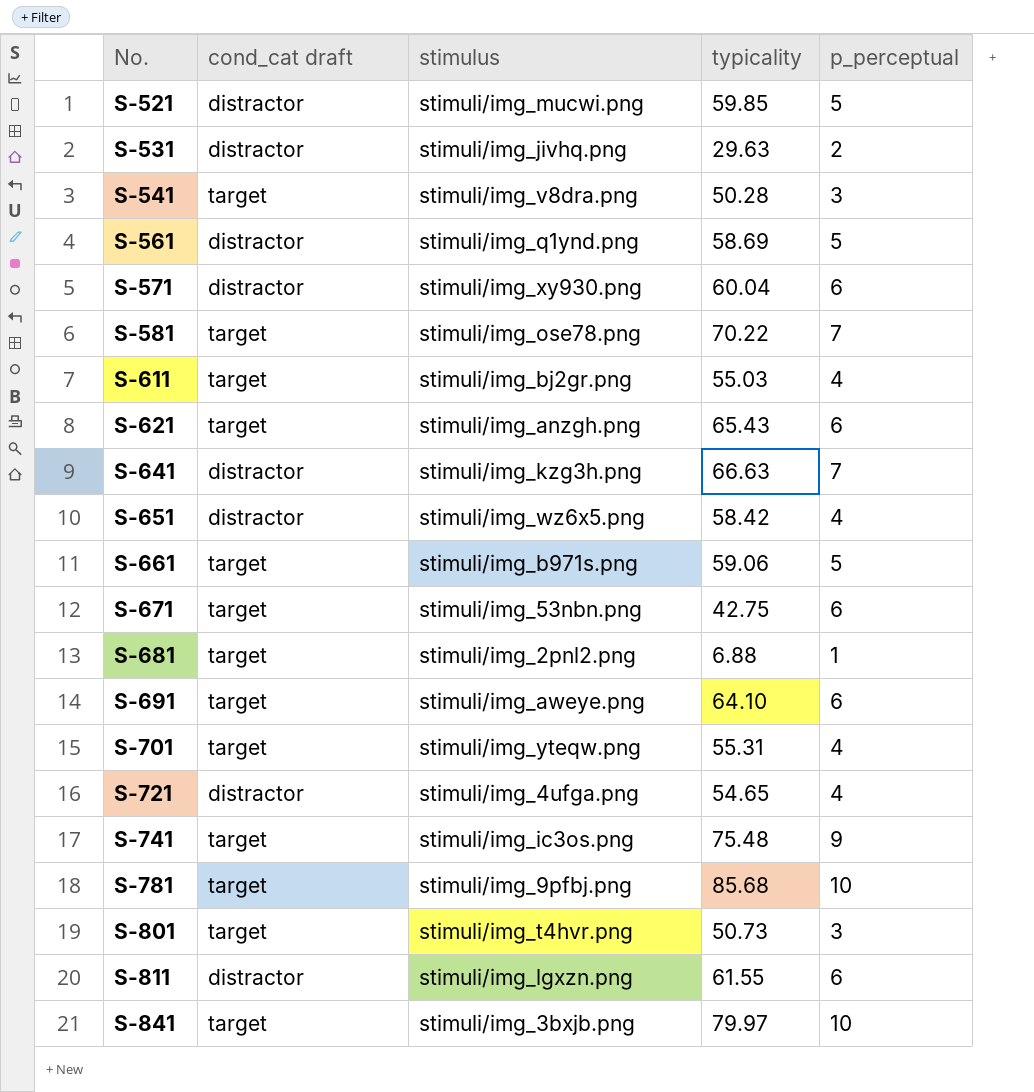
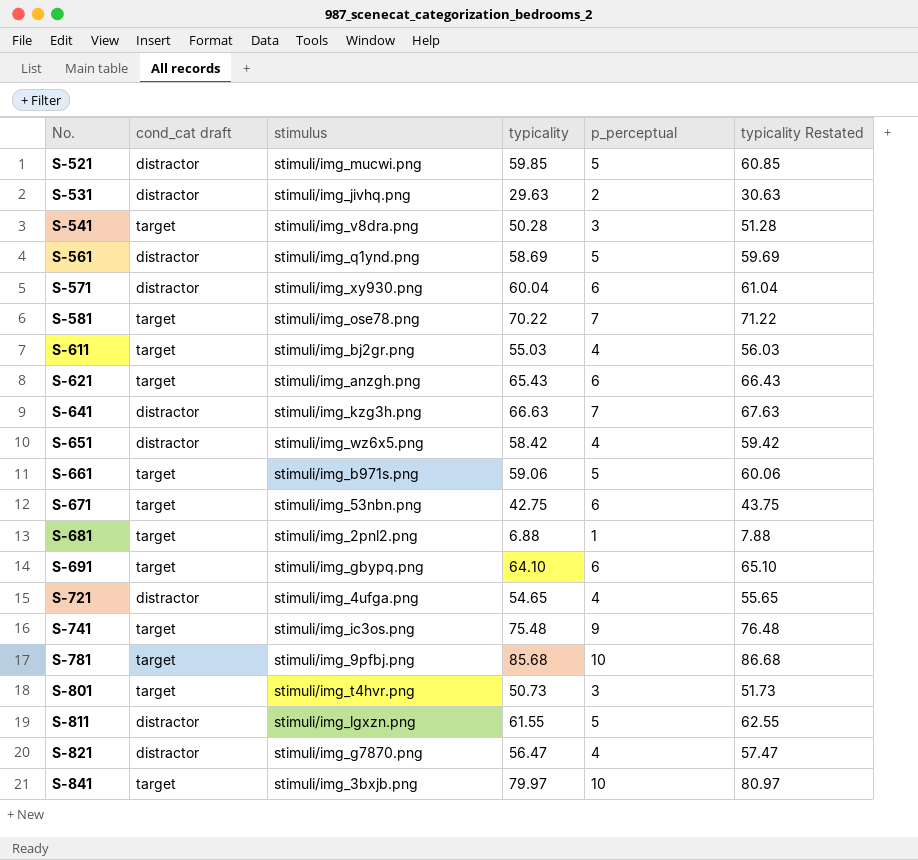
column typicality Restated | formula: none -> [typicality] + 1
row S-701: target | stimuli/img_yteqw.png | 55.31 | 4 -> none
S-691 | stimulus: stimuli/img_aweye.png -> stimuli/img_gbypq.png
S-811 | p_perceptual: 6 -> 5
row S-821: none -> distractor | stimuli/img_g7870.png | 56.47 | 4 | 57.47

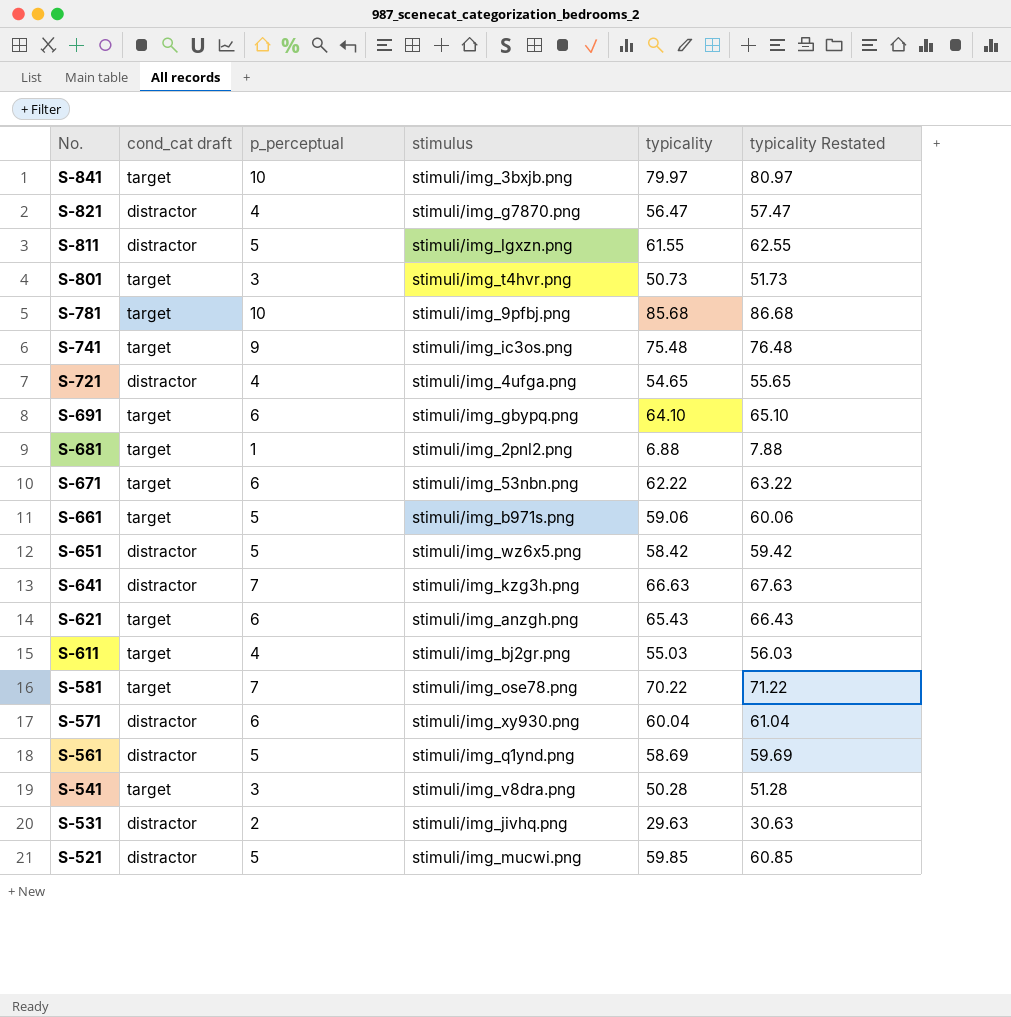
row order: No. ascending -> No. descending
column p_perceptual | position: 5 -> 3
S-671 | typicality: 42.75 -> 62.22
S-671 | typicality Restated: 43.75 -> 63.22
S-651 | p_perceptual: 4 -> 5

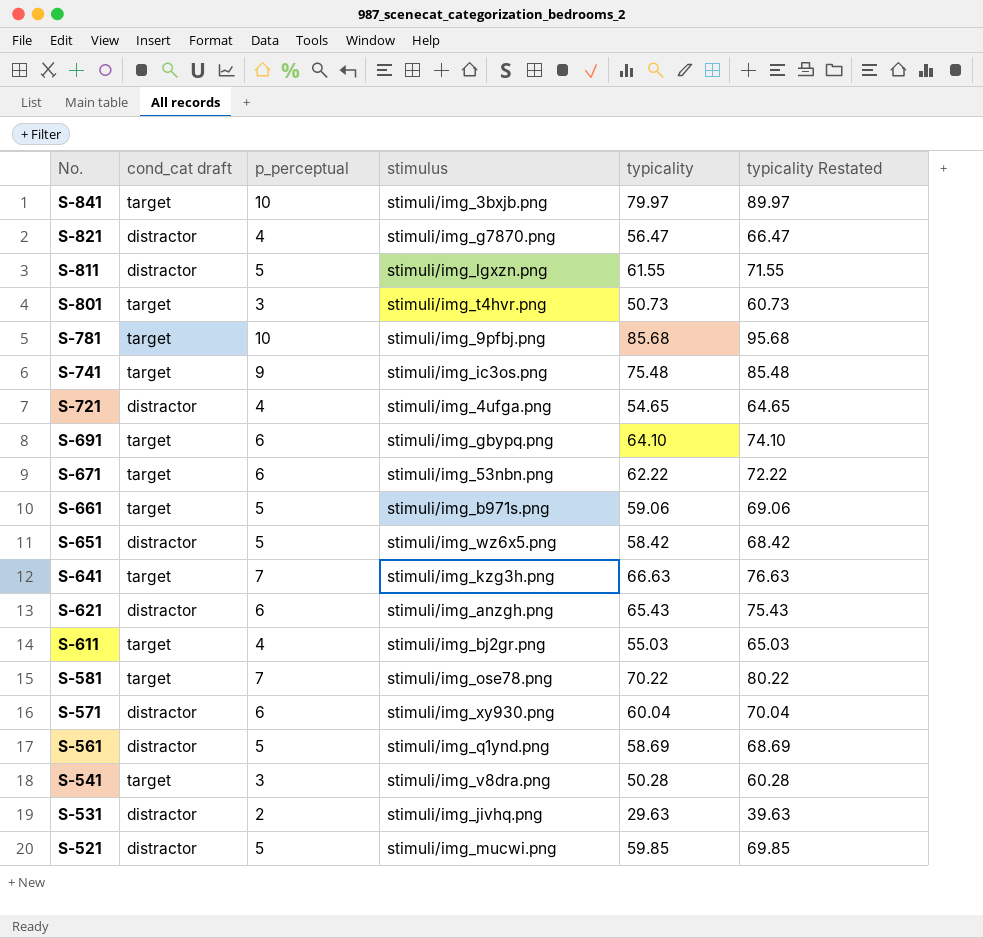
column typicality Restated | formula: [typicality] + 1 -> [typicality] + 10
row S-681: target | 1 | stimuli/img_2pnl2.png | 6.88 | 7.88 -> none
S-641 | cond_cat draft: distractor -> target
S-621 | cond_cat draft: target -> distractor

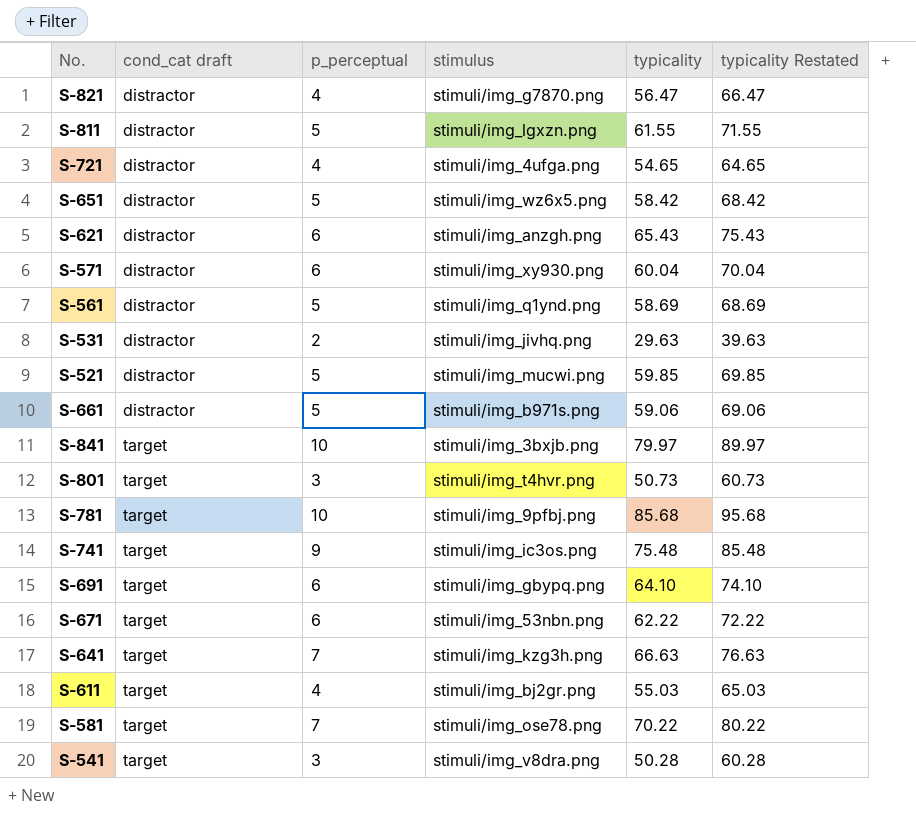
row order: No. descending -> cond_cat draft ascending
S-661 | cond_cat draft: target -> distractor

